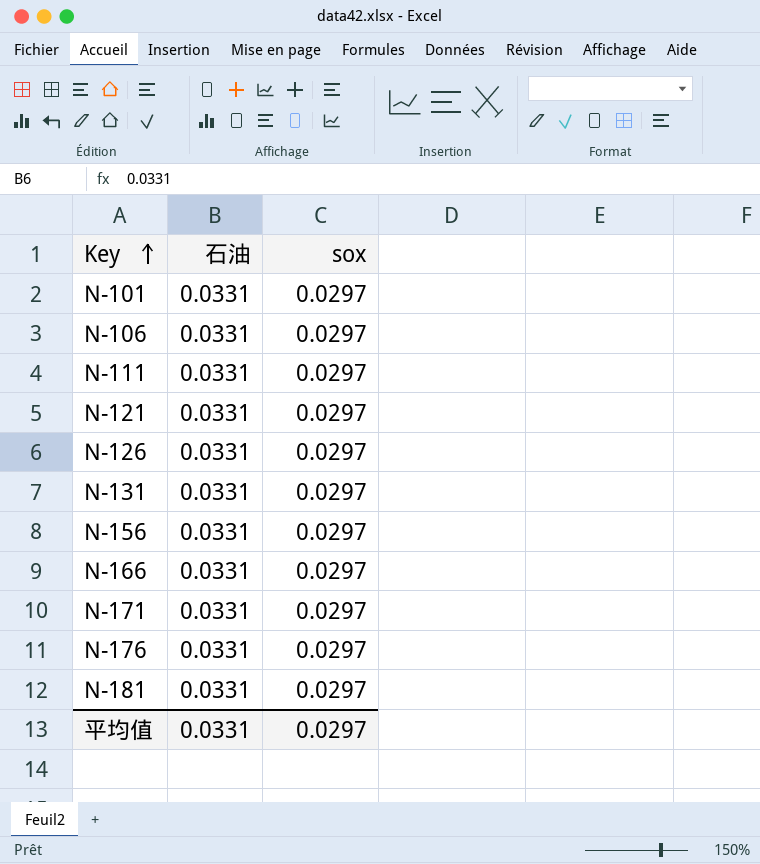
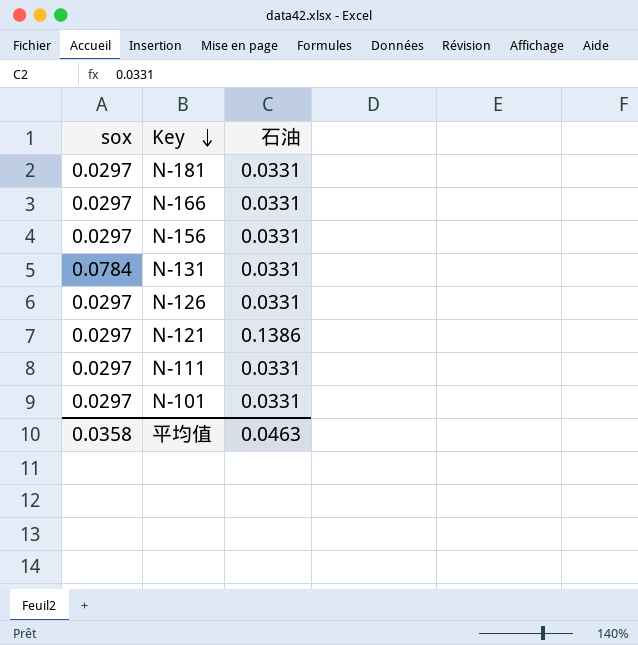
row order: Key ascending -> Key descending
column sox | position: 3 -> 1
row N-106: 0.0331 | 0.0297 -> none
row N-171: 0.0331 | 0.0297 -> none
row N-176: 0.0331 | 0.0297 -> none
N-131 | sox: 0.0297 -> 0.0784
N-121 | 石油: 0.0331 -> 0.1386
平均值 | sox: 0.0297 -> 0.0358
平均值 | 石油: 0.0331 -> 0.0463

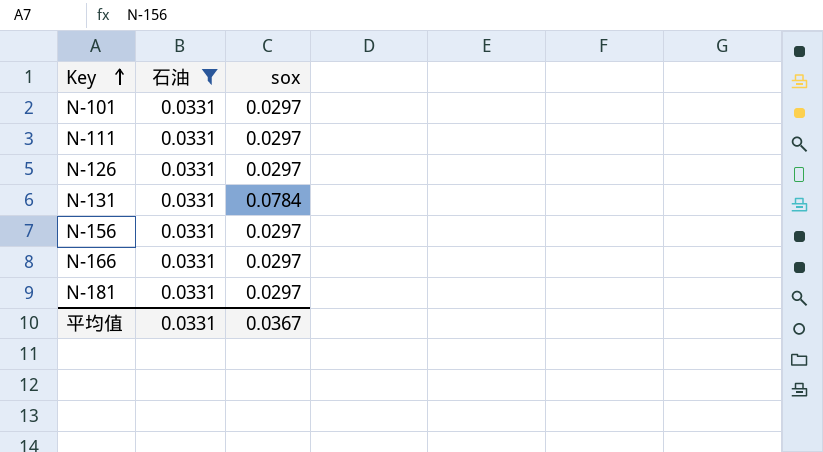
filter: none -> 石油 = 0.0331
row order: Key descending -> Key ascending
column sox | position: 1 -> 3
平均值 | 石油: 0.0463 -> 0.0331
平均值 | sox: 0.0358 -> 0.0367

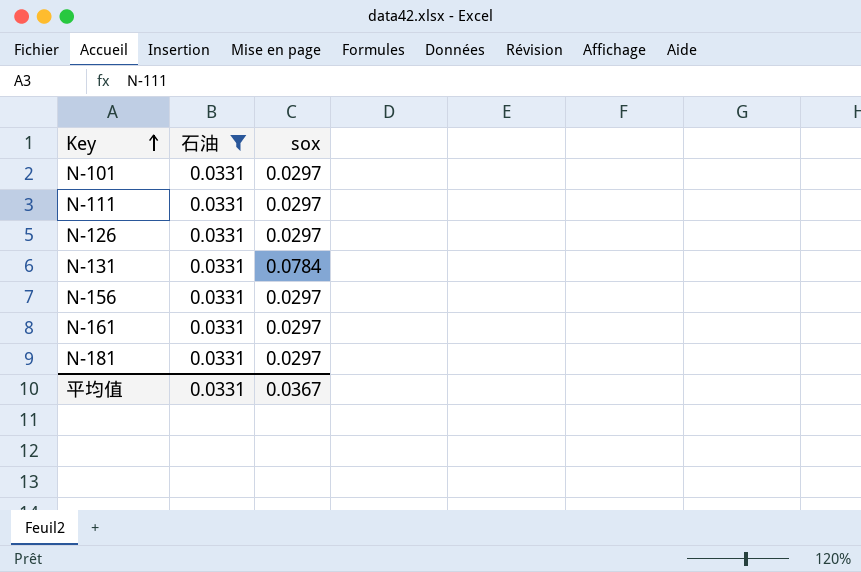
row N-166: 0.0331 | 0.0297 -> none
row N-161: none -> 0.0331 | 0.0297

